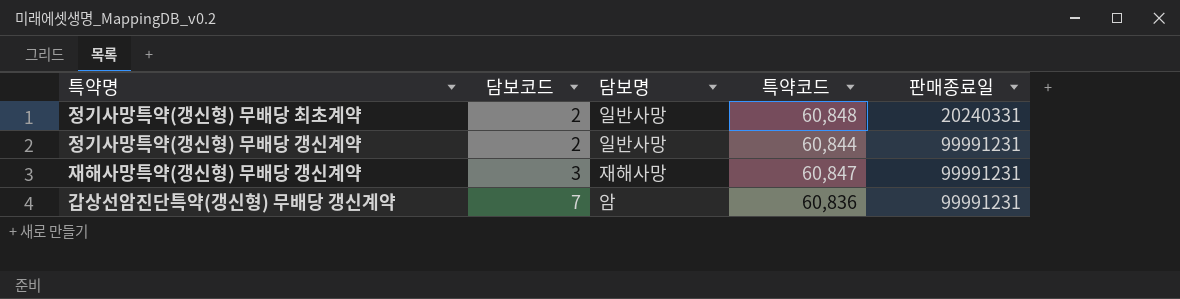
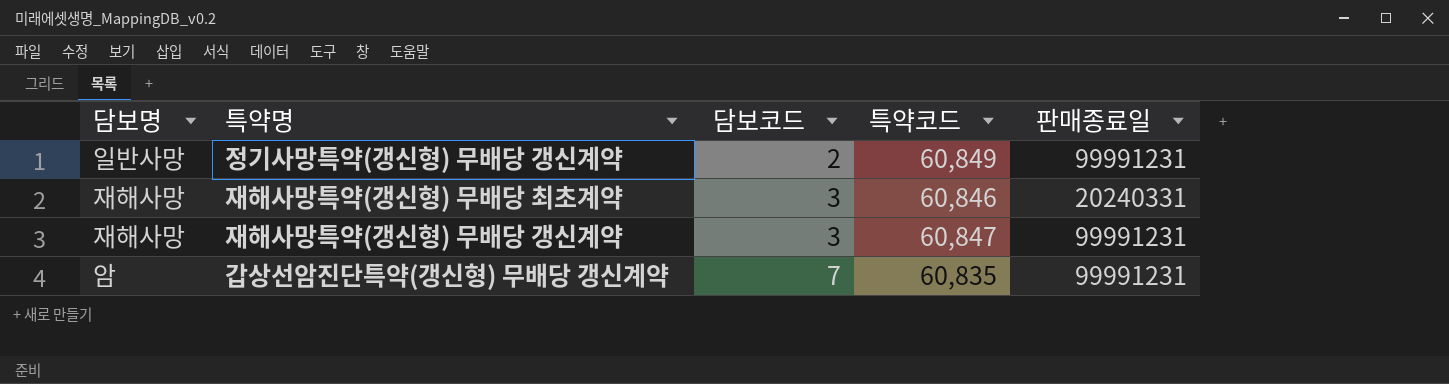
column 담보명 | position: 3 -> 1
row 정기사망특약(갱신형) 무배당 최초계약: 2 | 일반사망 | 60,848 | 20240331 -> none
정기사망특약(갱신형) 무배당 갱신계약 | 특약코드: 60,844 -> 60,849
row 재해사망특약(갱신형) 무배당 최초계약: none -> 재해사망 | 3 | 60,846 | 20240331
갑상선암진단특약(갱신형) 무배당 갱신계약 | 특약코드: 60,836 -> 60,835

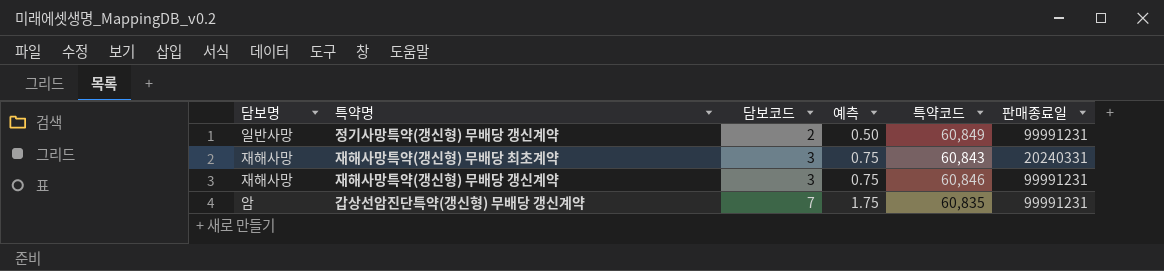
column 예측 | formula: none -> [담보코드] * 0.25
재해사망특약(갱신형) 무배당 최초계약 | 특약코드: 60,846 -> 60,843
재해사망특약(갱신형) 무배당 갱신계약 | 특약코드: 60,847 -> 60,846

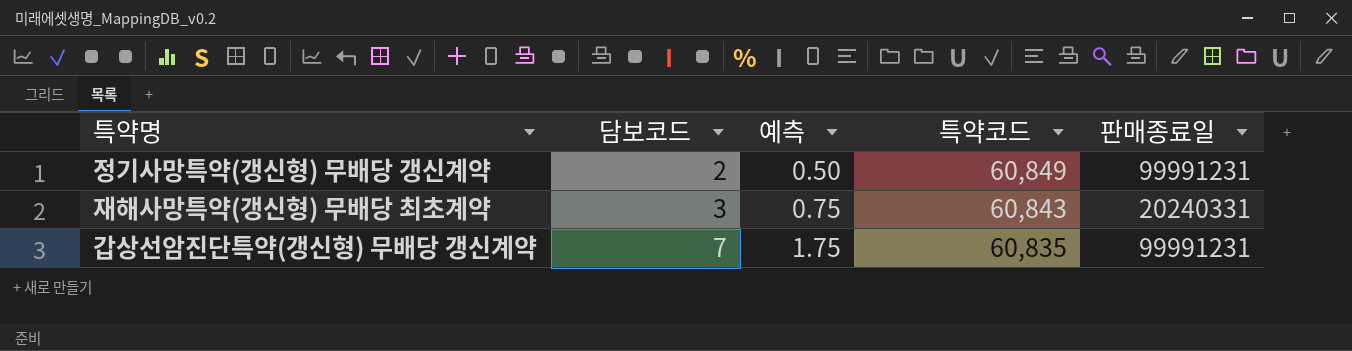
column 담보명 | position: 1 -> none
row 재해사망특약(갱신형) 무배당 갱신계약: 재해사망 | 3 | 0.75 | 60,846 | 99991231 -> none

